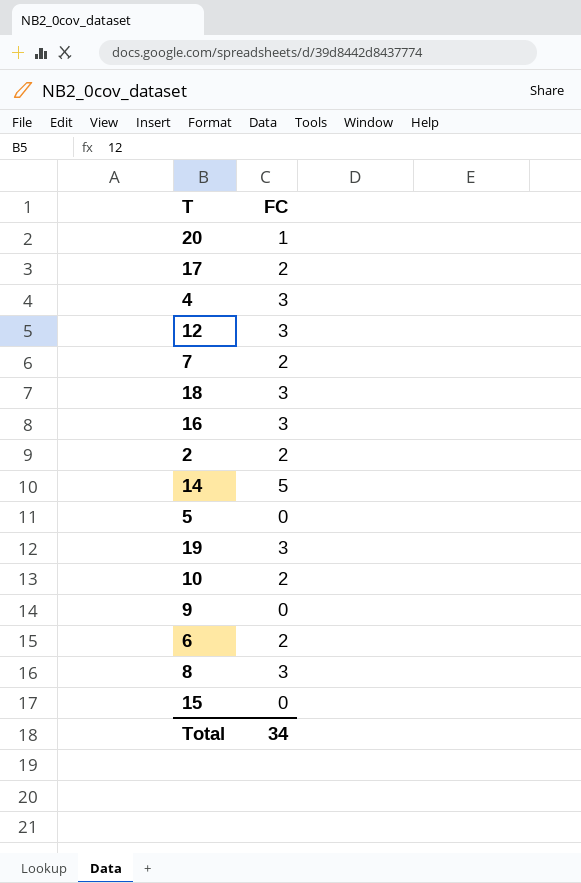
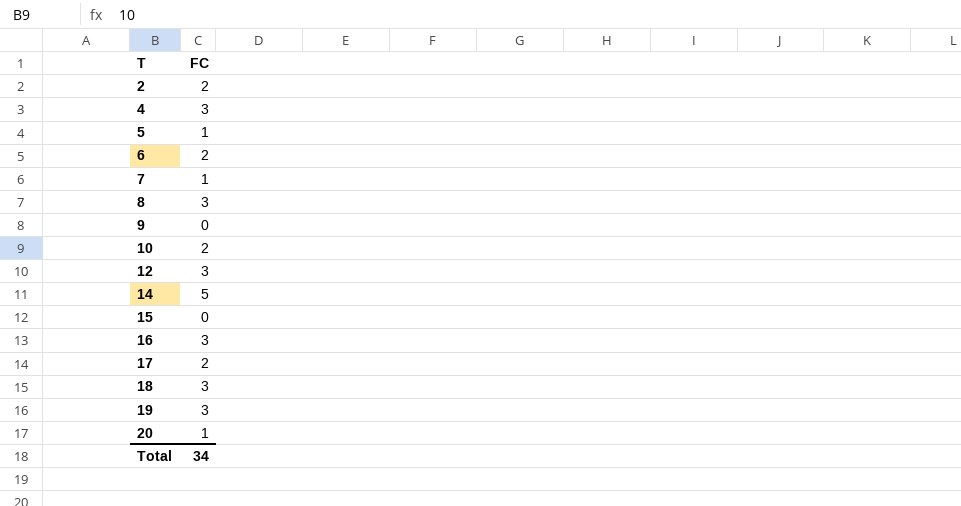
row order: none -> T ascending
5 | FC: 0 -> 1
7 | FC: 2 -> 1

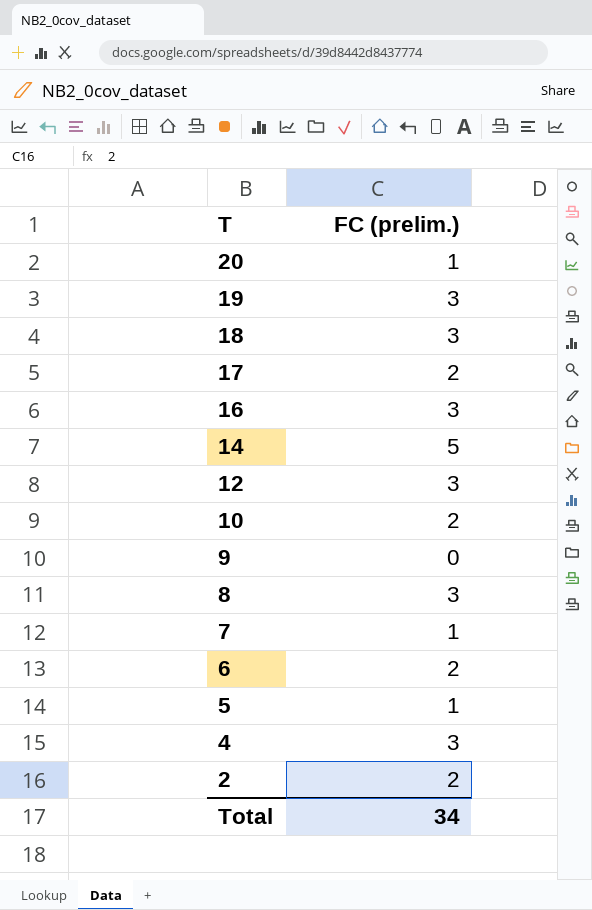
row order: T ascending -> T descending
column name: FC -> FC (prelim.)
row 15: 0 -> none

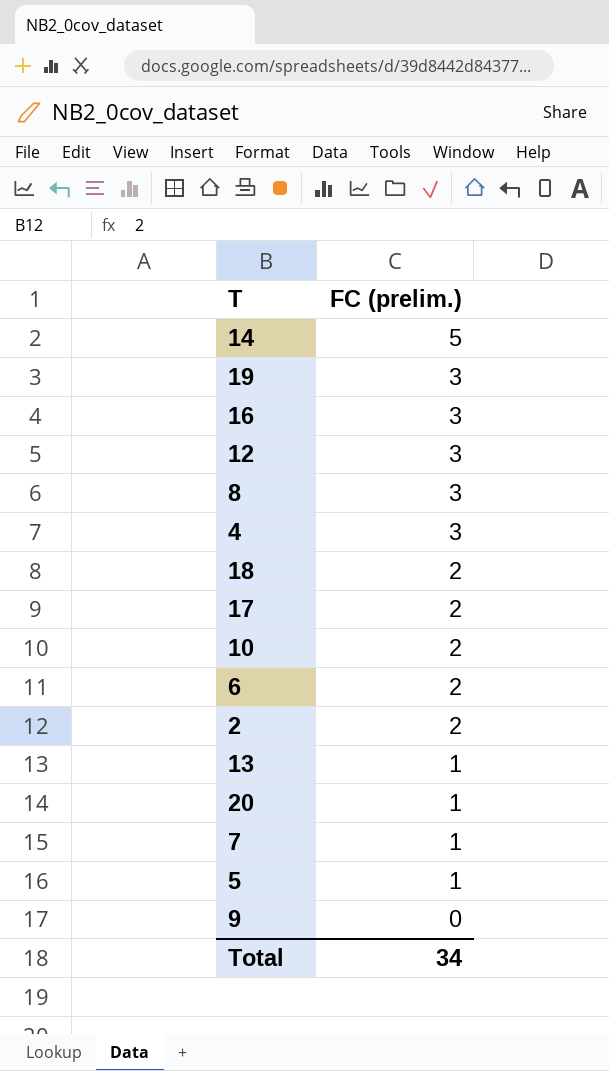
row order: T descending -> FC (prelim.) descending
18 | FC (prelim.): 3 -> 2
row 13: none -> 1

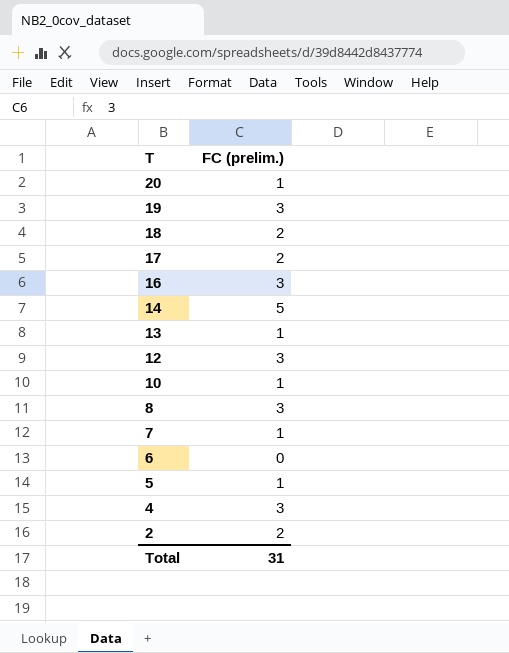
row order: FC (prelim.) descending -> T descending
row 9: 0 -> none
10 | FC (prelim.): 2 -> 1
6 | FC (prelim.): 2 -> 0
Total | FC (prelim.): 34 -> 31

